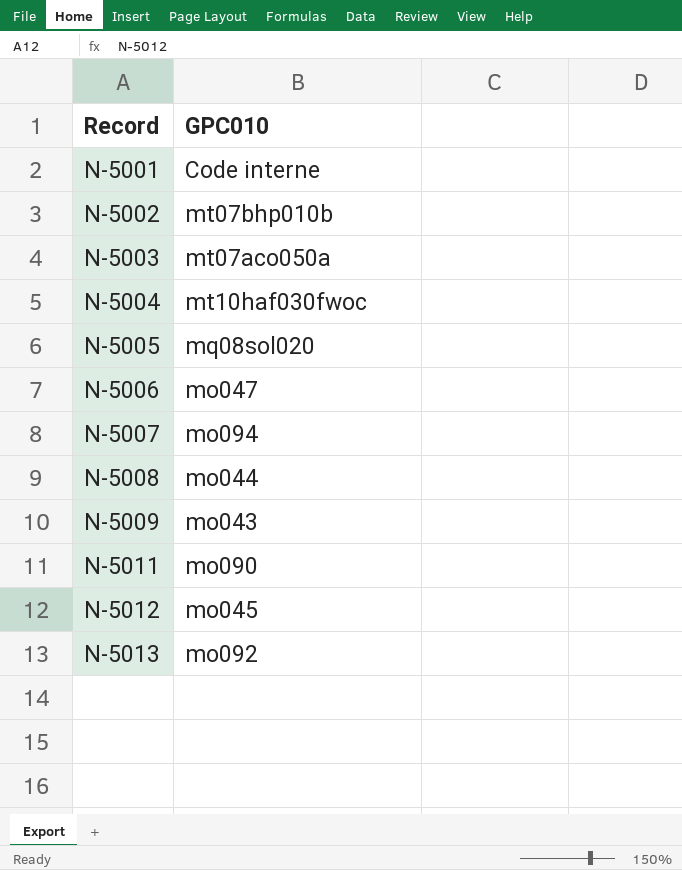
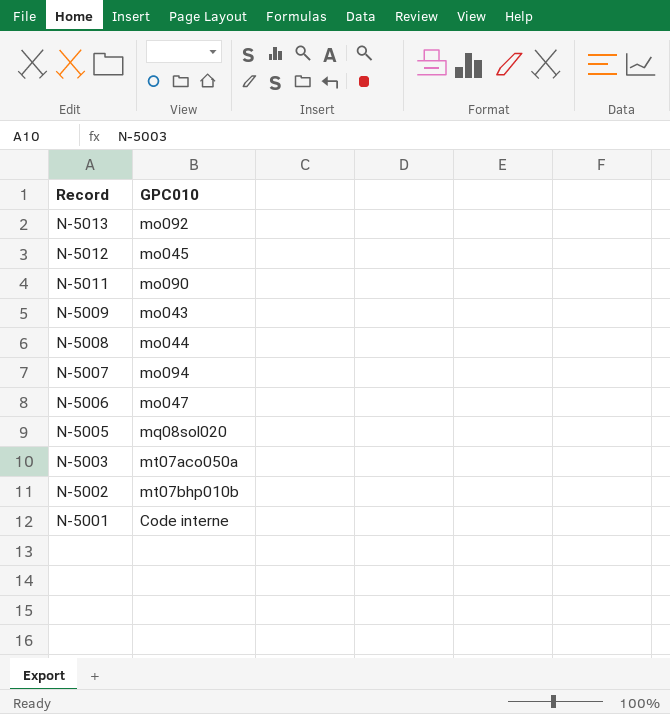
row order: Record ascending -> Record descending
row N-5004: mt10haf030fwoc -> none

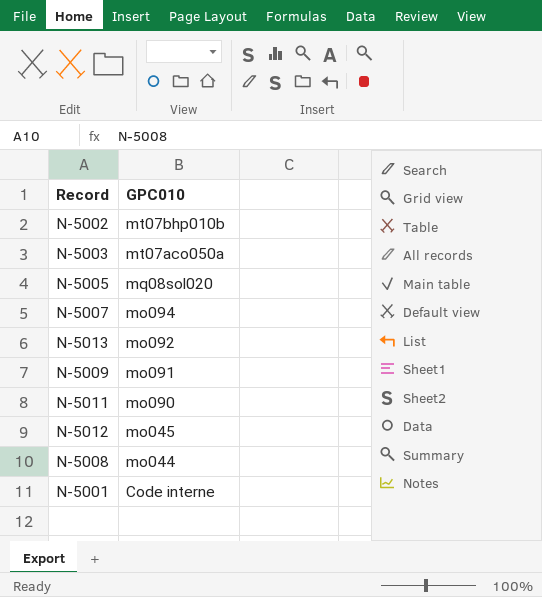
row order: Record descending -> GPC010 descending
row N-5006: mo047 -> none
N-5009 | GPC010: mo043 -> mo091

